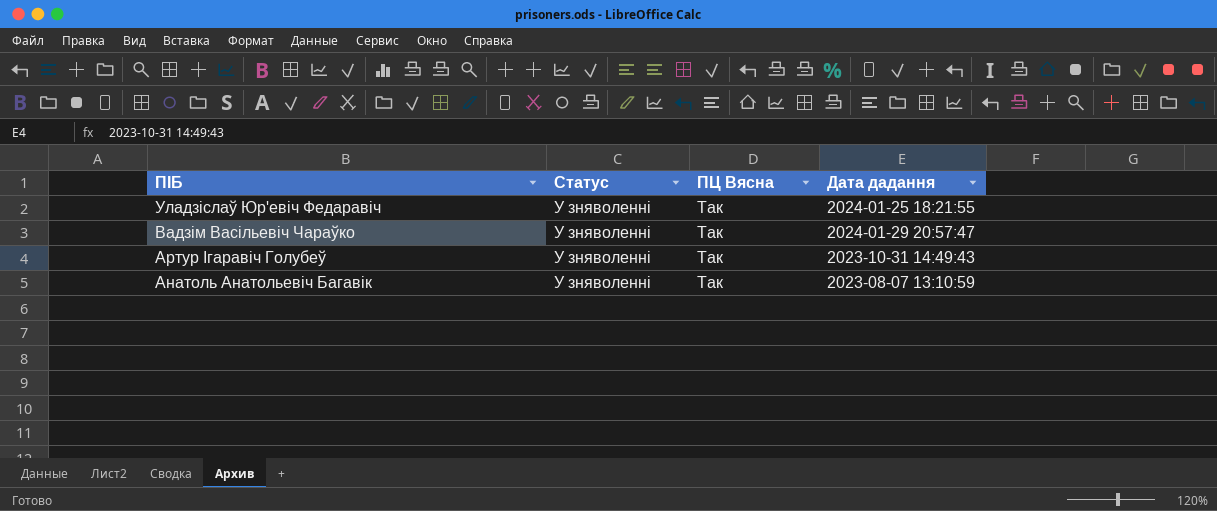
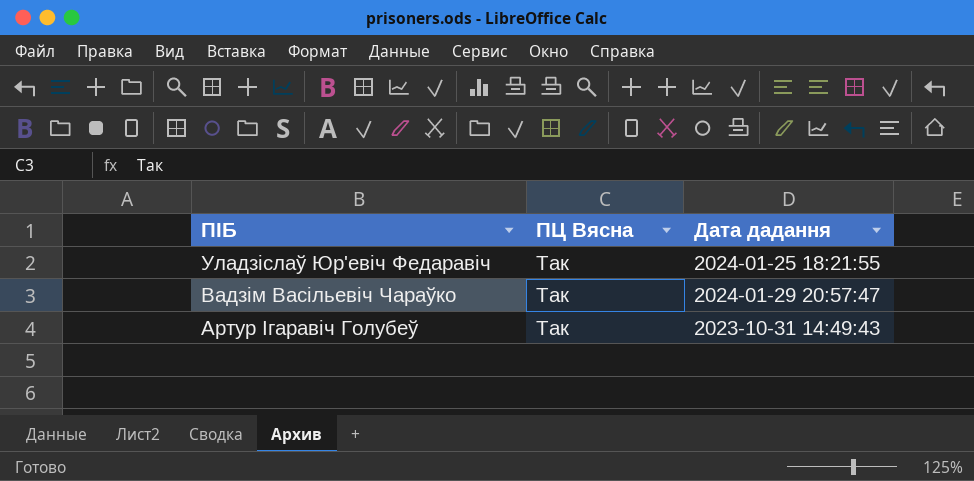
column Статус | position: 2 -> none
row Анатоль Анатольевіч Багавік: У зняволенні | Так | 2023-08-07 13:10:59 -> none

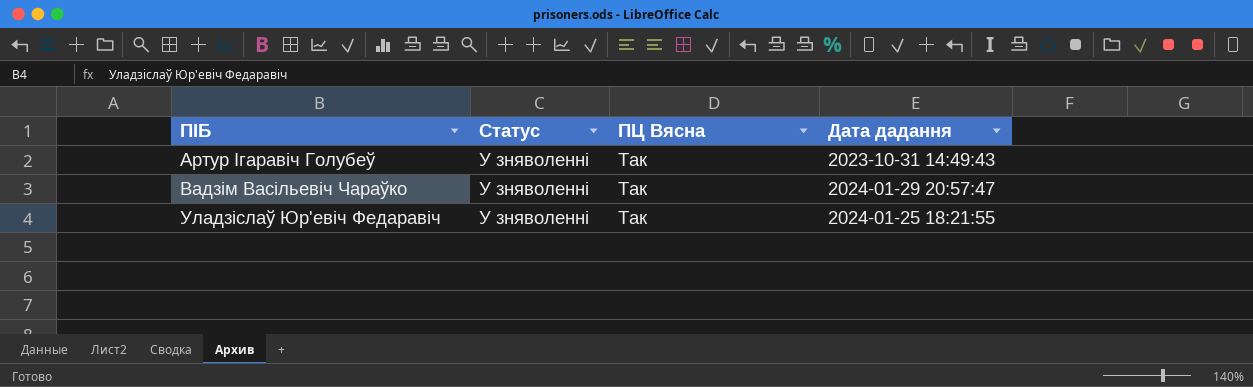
row order: ПІБ descending -> ПІБ ascending
column Статус | position: none -> 2

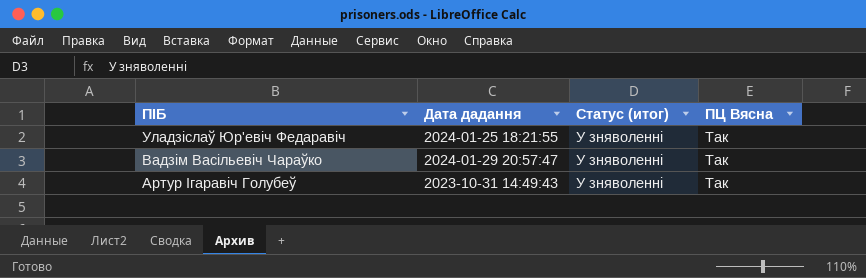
row order: ПІБ ascending -> ПІБ descending
column Дата дадання | position: 4 -> 2
column name: Статус -> Статус (итог)

